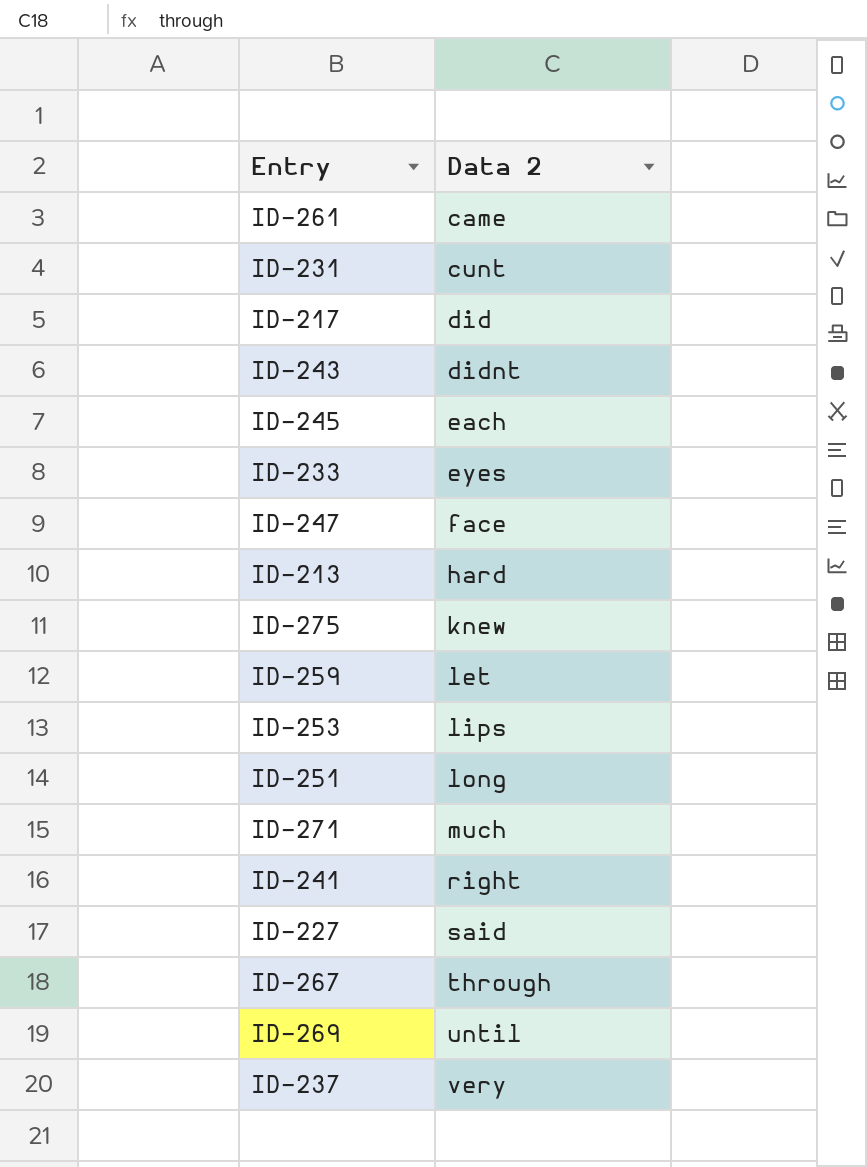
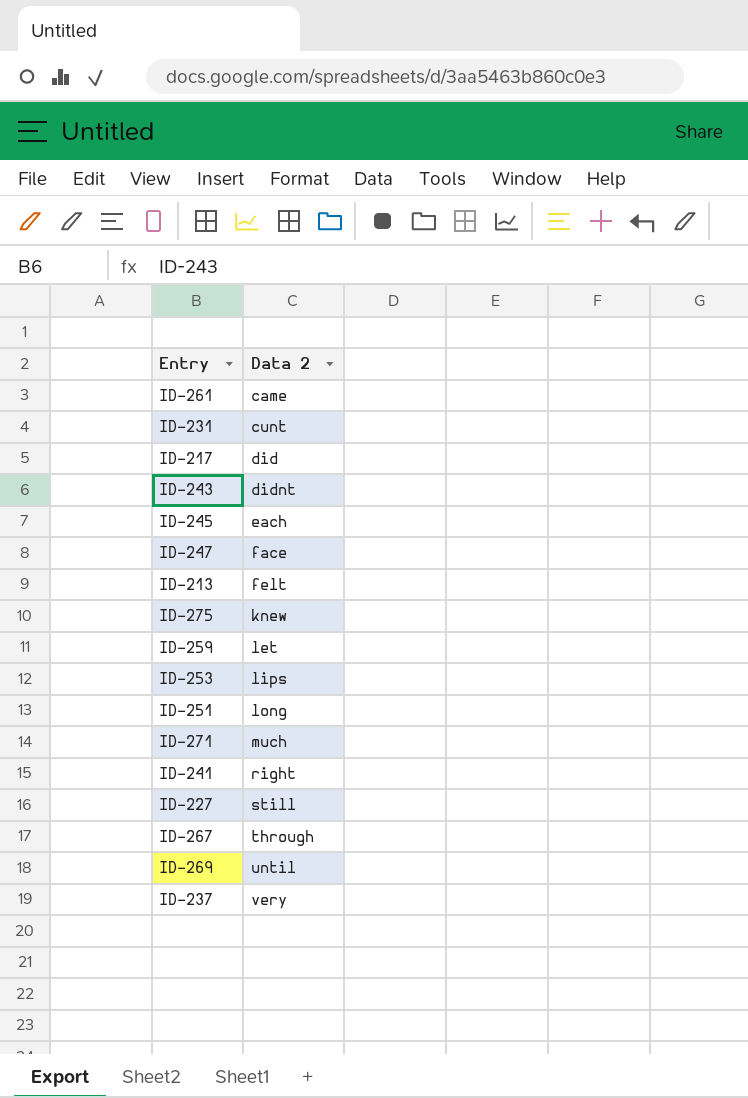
row ID-233: eyes -> none
ID-213 | Data 2: hard -> felt
ID-227 | Data 2: said -> still

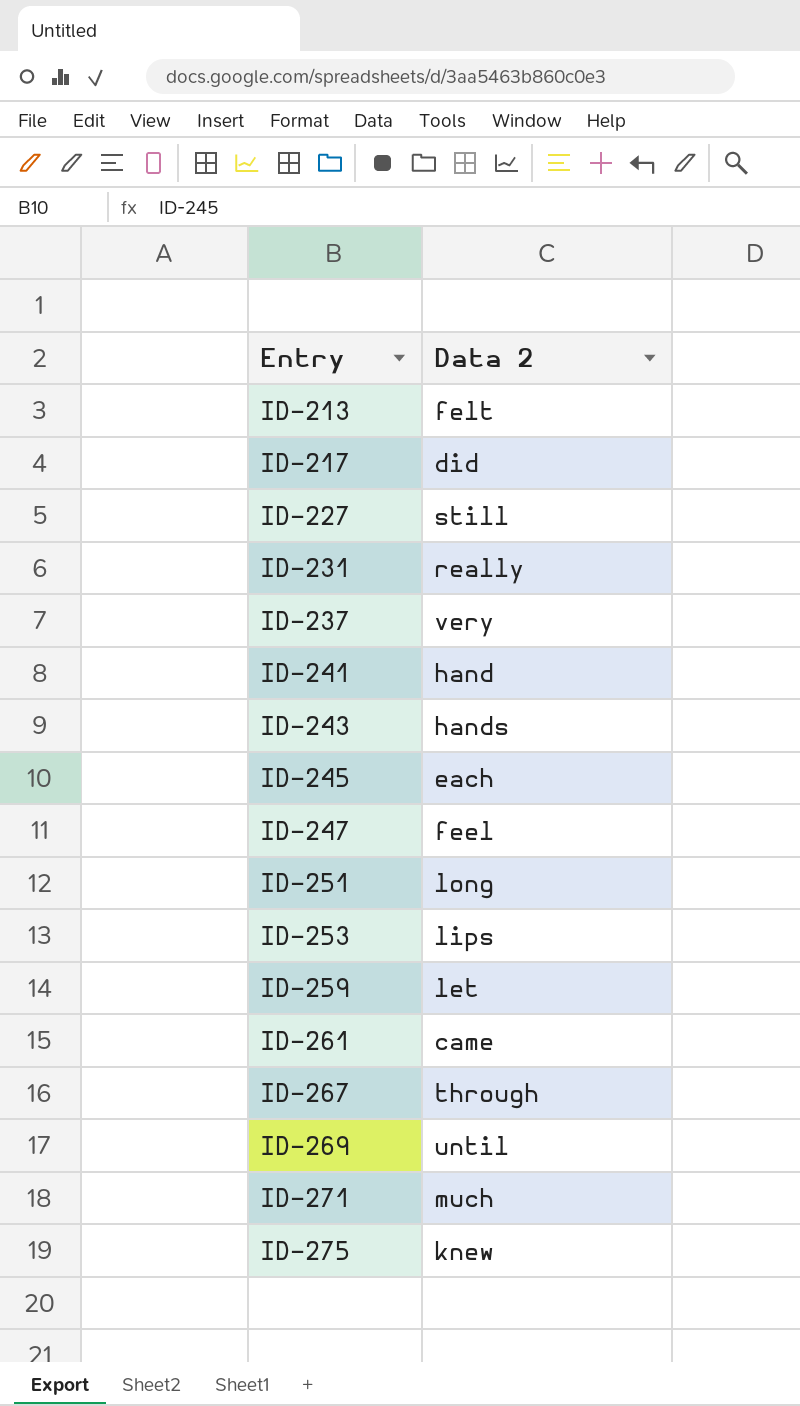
row order: Data 2 ascending -> Entry ascending
ID-231 | Data 2: cunt -> really
ID-241 | Data 2: right -> hand
ID-243 | Data 2: didnt -> hands
ID-247 | Data 2: face -> feel

